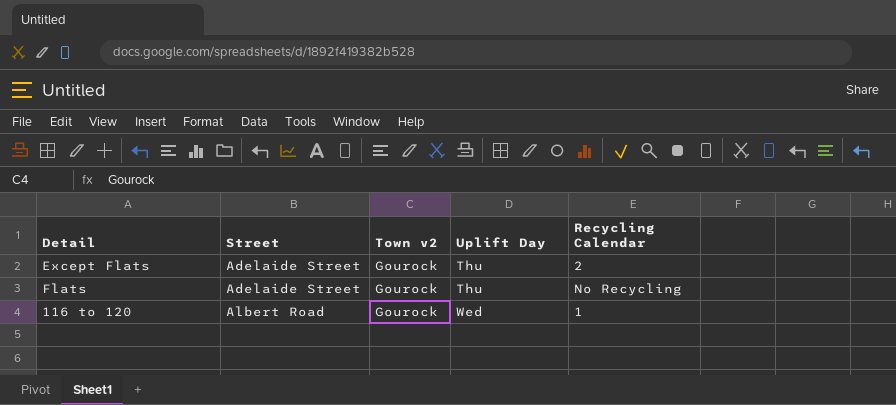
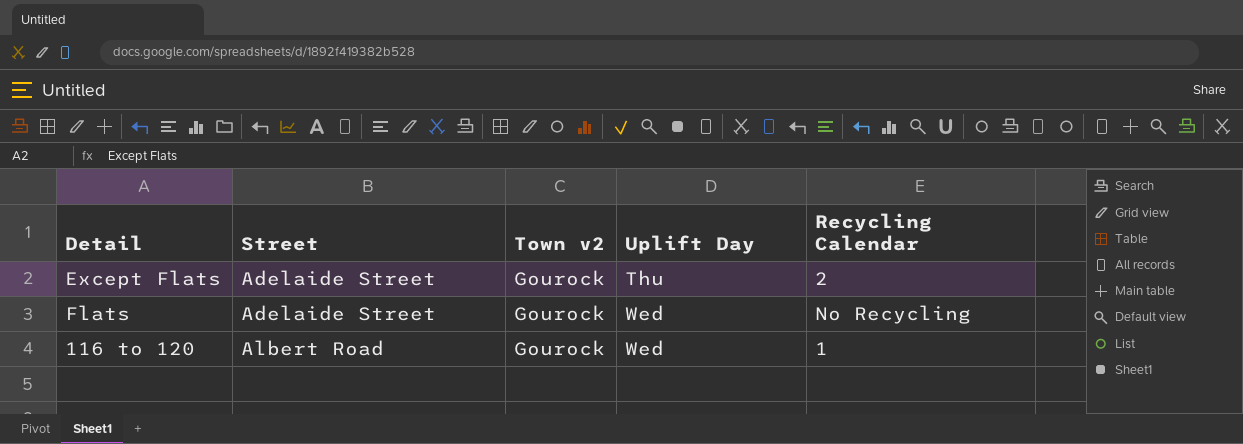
Flats | Uplift Day: Thu -> Wed

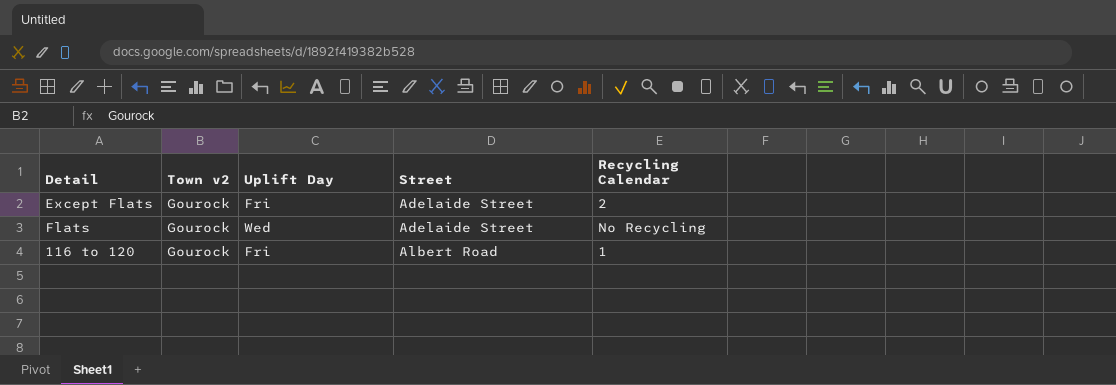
column Street | position: 2 -> 4
Except Flats | Uplift Day: Thu -> Fri
116 to 120 | Uplift Day: Wed -> Fri

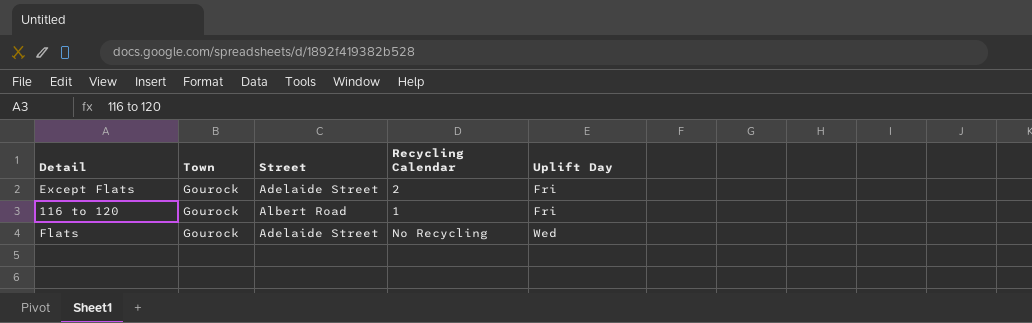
row order: Street ascending -> Uplift Day ascending
column name: Town v2 -> Town
column Uplift Day | position: 3 -> 5

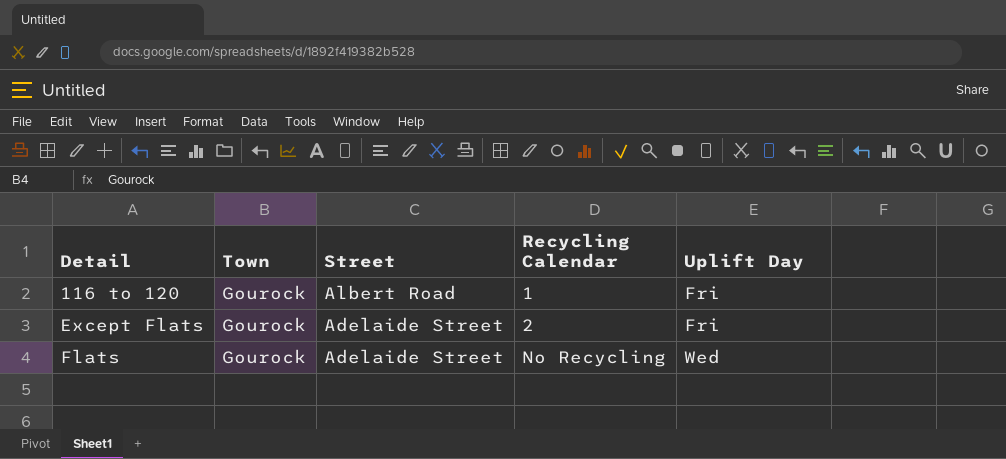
row order: Uplift Day ascending -> Detail ascending

